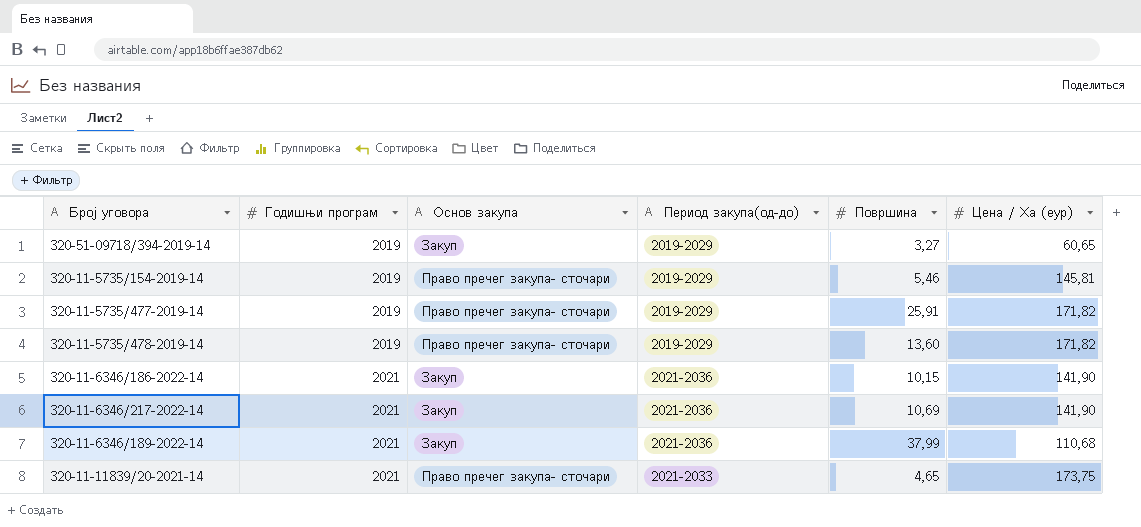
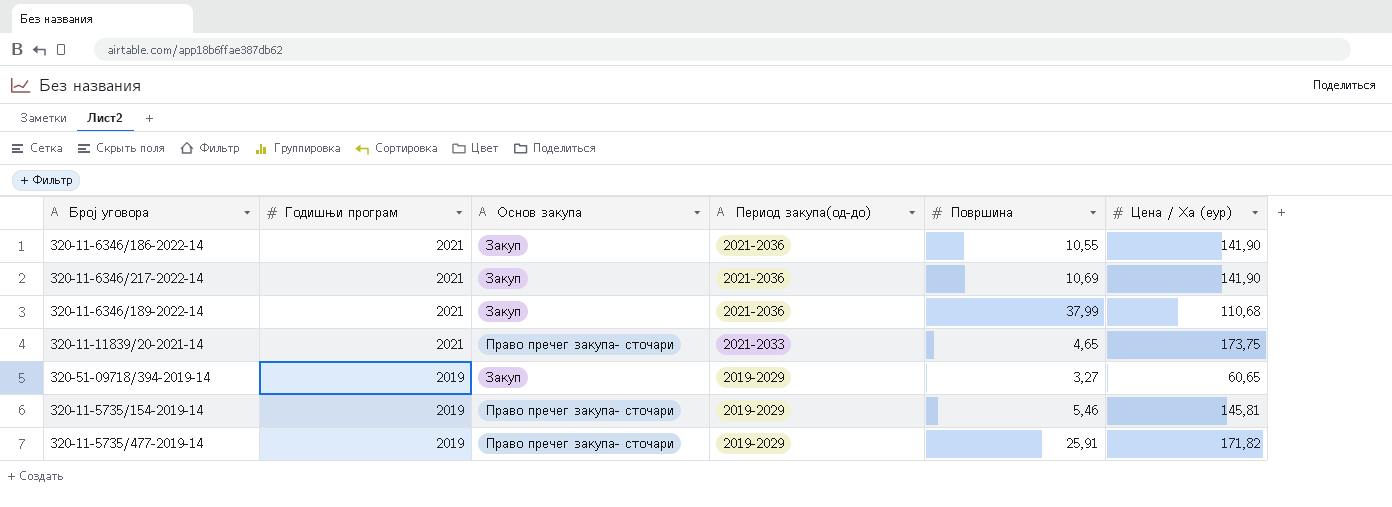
row order: Годишњи програм ascending -> Годишњи програм descending
row 320-11-5735/478-2019-14: 2019 | Право пречег закупа- сточари | 2019-2029 | 13,60 | 171,82 -> none
320-11-6346/186-2022-14 | Површина: 10,15 -> 10,55

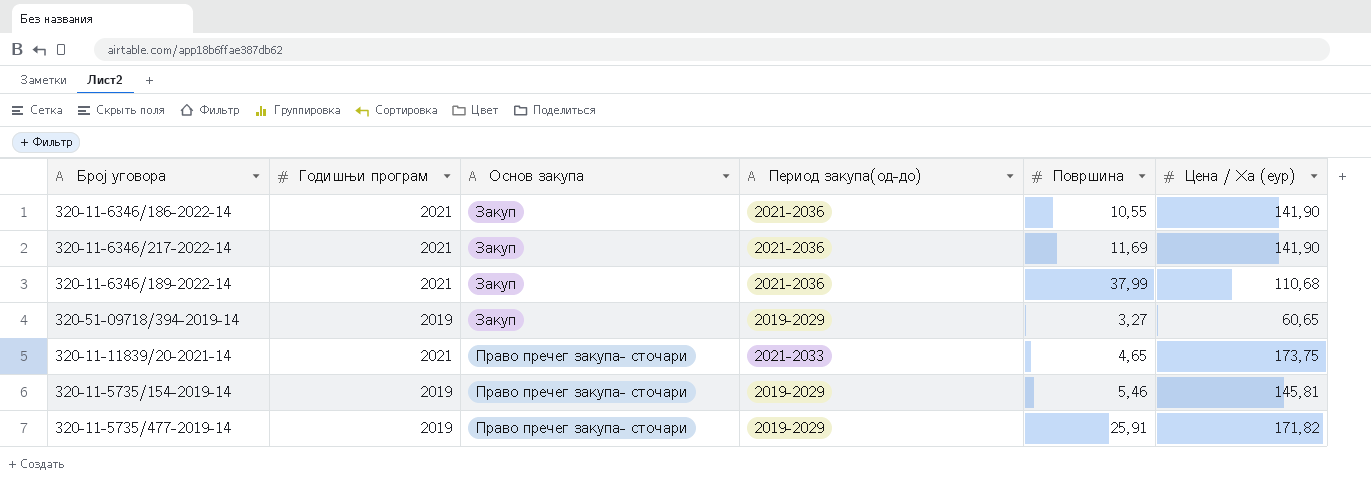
row order: Годишњи програм descending -> Основ закупа ascending
320-11-6346/217-2022-14 | Површина: 10,69 -> 11,69

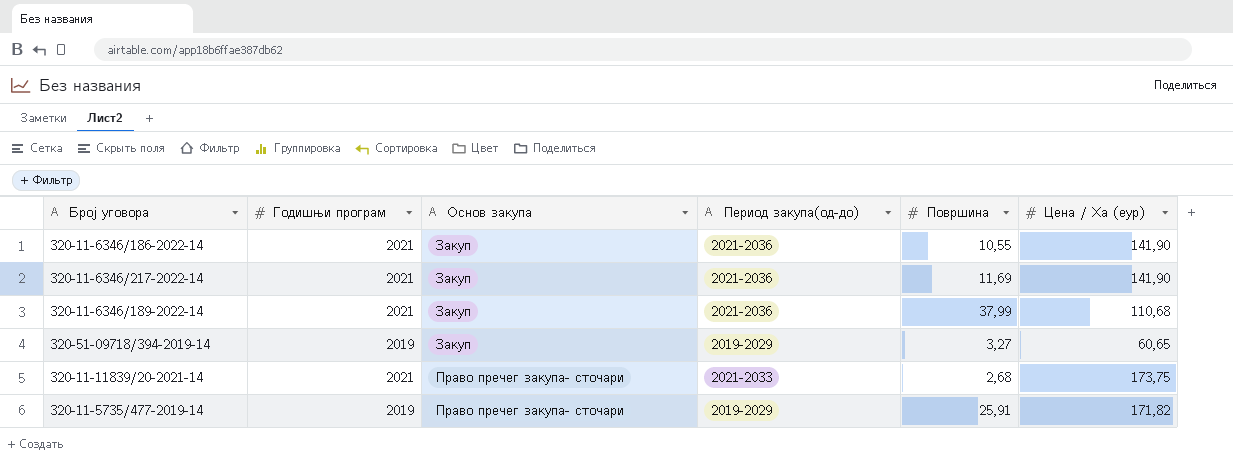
row 320-11-5735/154-2019-14: 2019 | Право пречег закупа- сточари | 2019-2029 | 5,46 | 145,81 -> none
320-11-11839/20-2021-14 | Површина: 4,65 -> 2,68

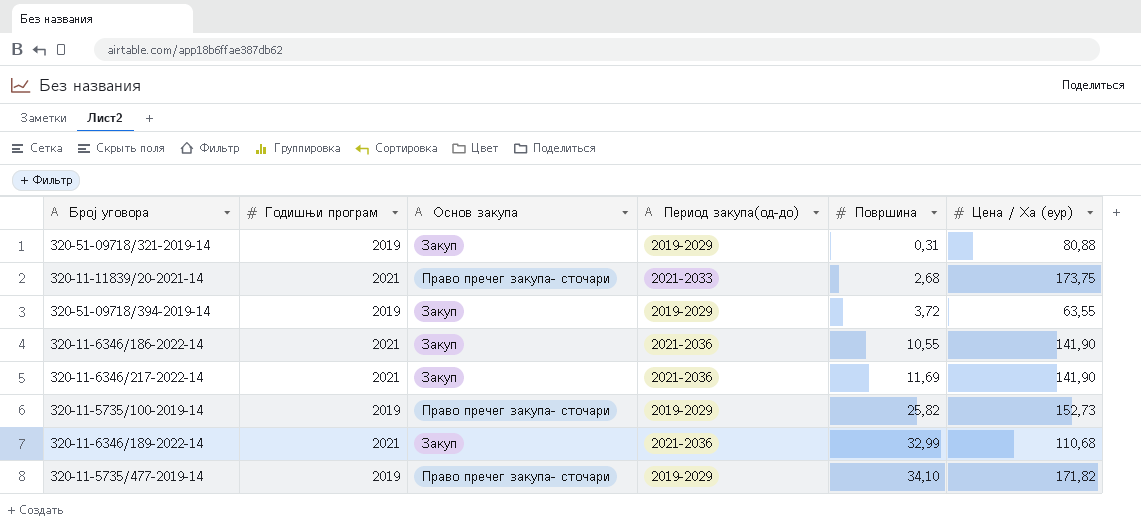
row order: Основ закупа ascending -> Површина ascending
row 320-51-09718/321-2019-14: none -> 2019 | Закуп | 2019-2029 | 0,31 | 80,88
320-51-09718/394-2019-14 | Површина: 3,27 -> 3,72
320-51-09718/394-2019-14 | Цена / Ха (еур): 60,65 -> 63,55
row 320-11-5735/100-2019-14: none -> 2019 | Право пречег закупа- сточари | 2019-2029 | 25,82 | 152,73
320-11-6346/189-2022-14 | Површина: 37,99 -> 32,99
320-11-5735/477-2019-14 | Површина: 25,91 -> 34,10

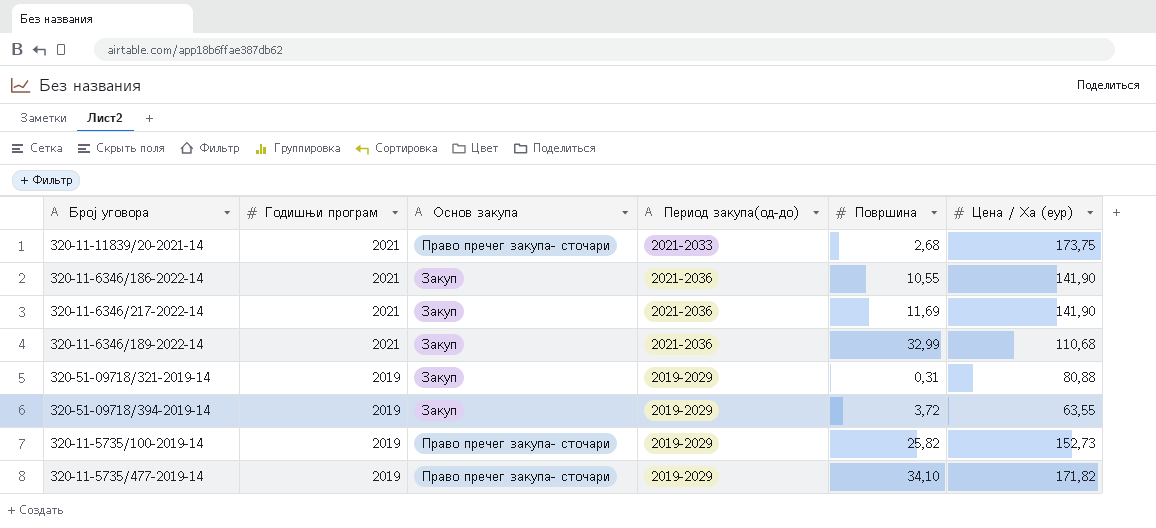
row order: Површина ascending -> Годишњи програм descending

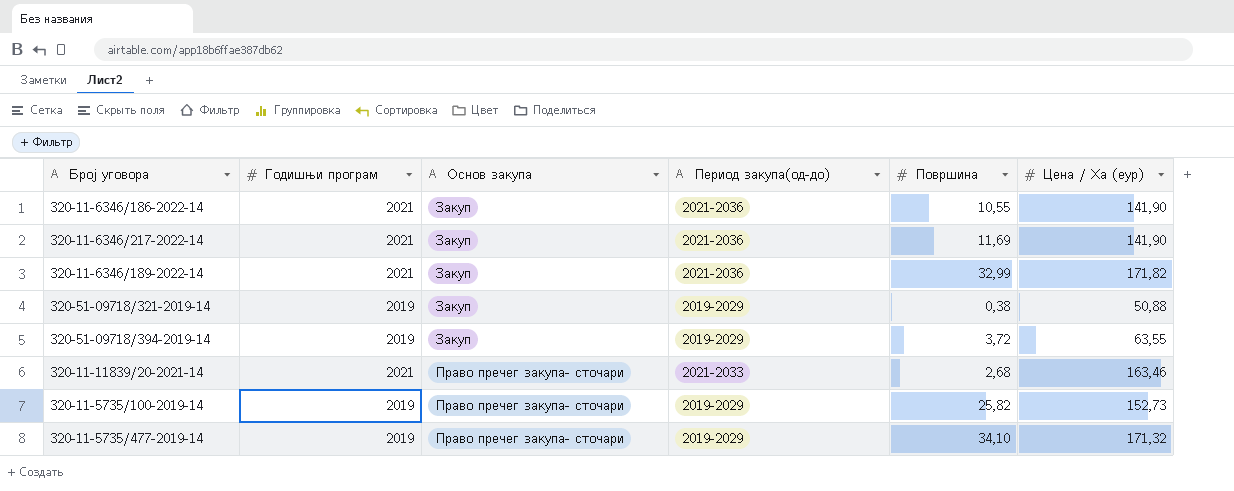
row order: Годишњи програм descending -> Основ закупа ascending
320-11-6346/189-2022-14 | Цена / Ха (еур): 110,68 -> 171,82
320-51-09718/321-2019-14 | Површина: 0,31 -> 0,38
320-51-09718/321-2019-14 | Цена / Ха (еур): 80,88 -> 50,88
320-11-11839/20-2021-14 | Цена / Ха (еур): 173,75 -> 163,46
320-11-5735/477-2019-14 | Цена / Ха (еур): 171,82 -> 171,32

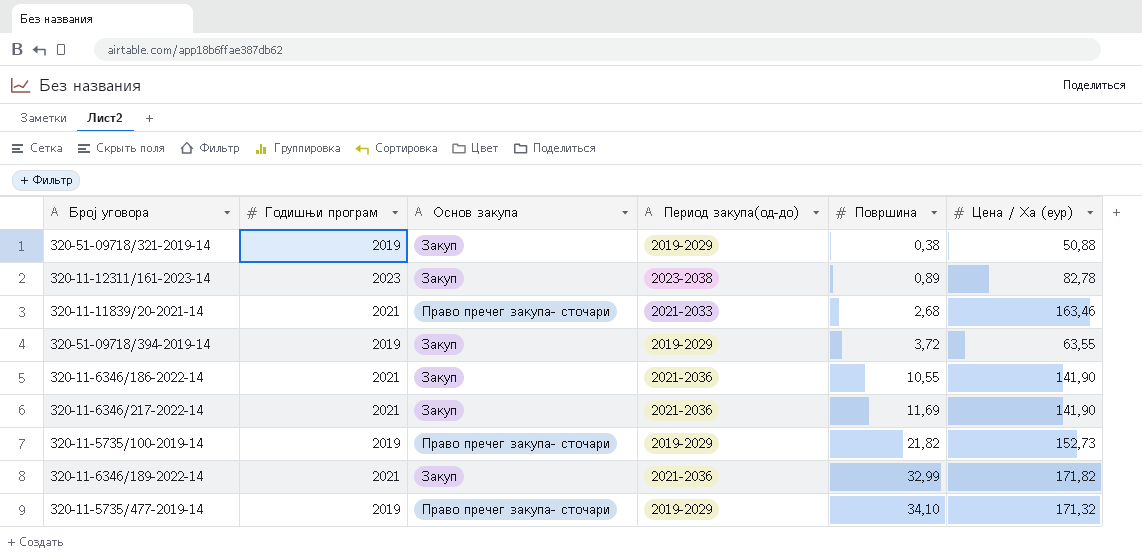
row order: Основ закупа ascending -> Површина ascending
row 320-11-12311/161-2023-14: none -> 2023 | Закуп | 2023-2038 | 0,89 | 82,78
320-11-5735/100-2019-14 | Површина: 25,82 -> 21,82

